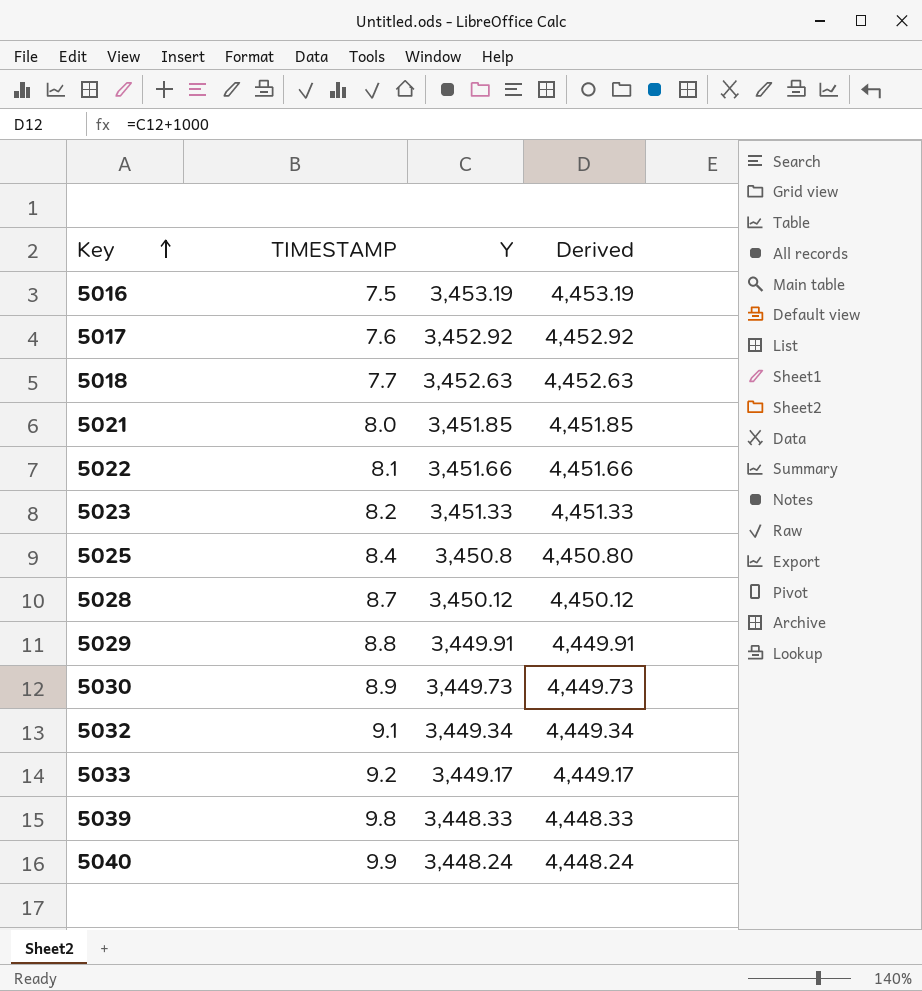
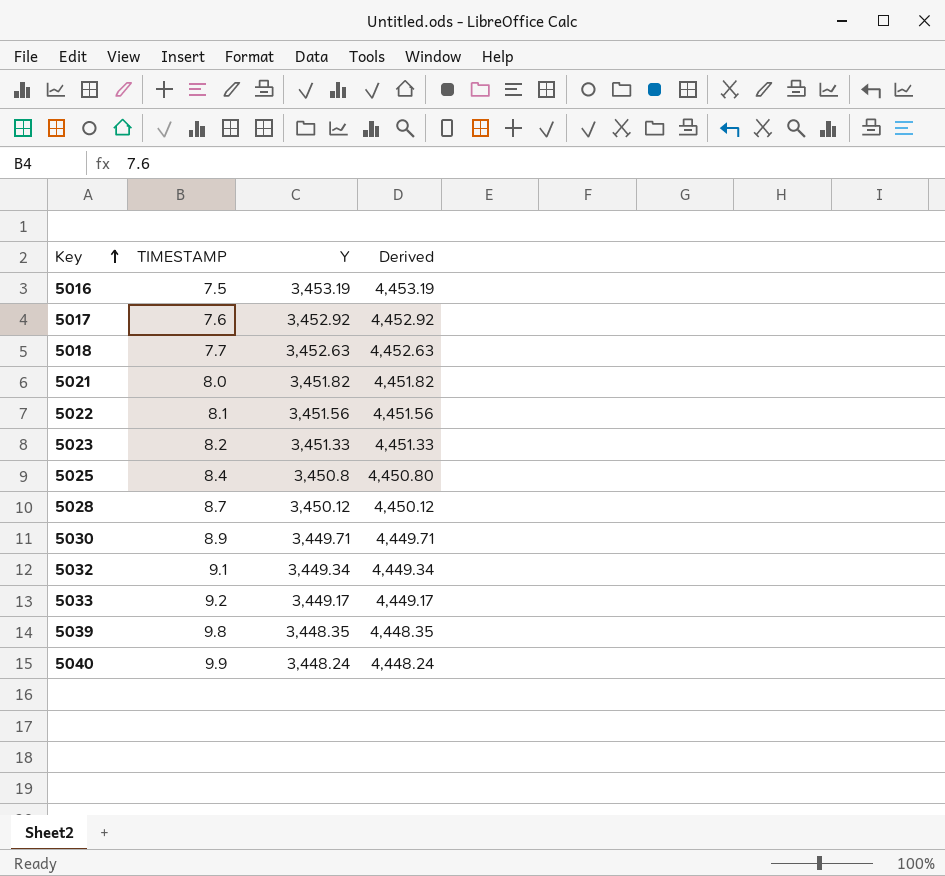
row 5029: 8.8 | 3,449.91 | 4,449.91 -> none
5021 | Y: 3,451.85 -> 3,451.82
5021 | Derived: 4,451.85 -> 4,451.82
5022 | Y: 3,451.66 -> 3,451.56
5022 | Derived: 4,451.66 -> 4,451.56
5030 | Y: 3,449.73 -> 3,449.71
5030 | Derived: 4,449.73 -> 4,449.71
5039 | Y: 3,448.33 -> 3,448.35
5039 | Derived: 4,448.33 -> 4,448.35

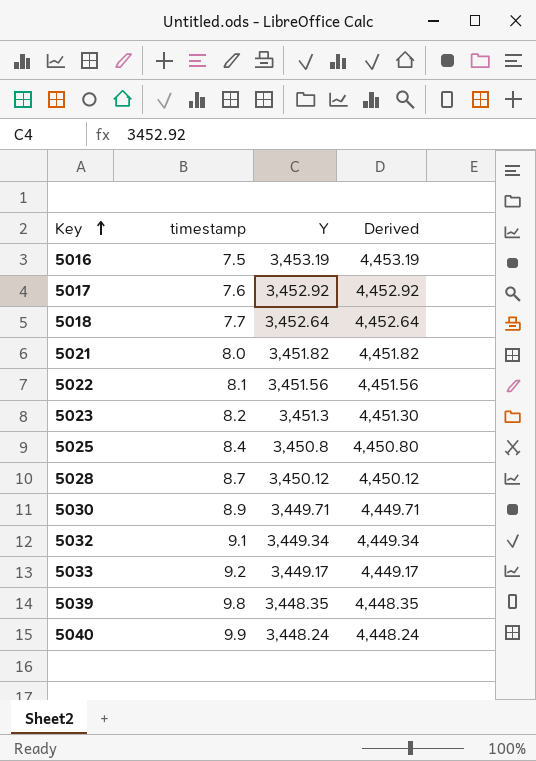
column name: TIMESTAMP -> timestamp
5018 | Y: 3,452.63 -> 3,452.64
5018 | Derived: 4,452.63 -> 4,452.64
5023 | Y: 3,451.33 -> 3,451.3
5023 | Derived: 4,451.33 -> 4,451.30

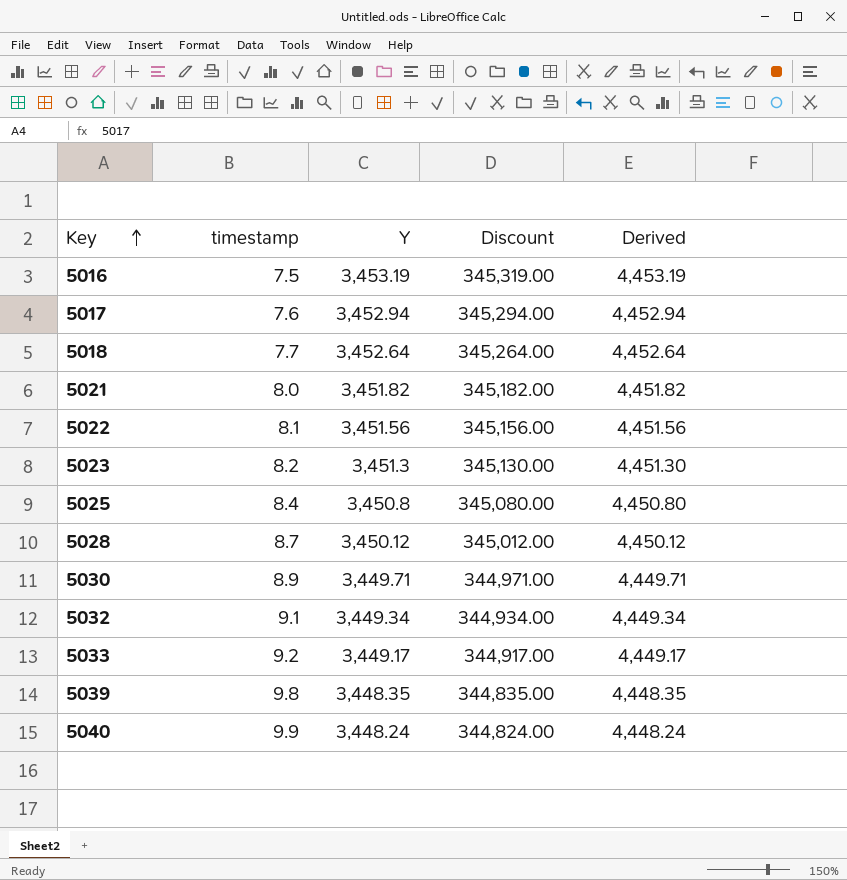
column Discount | formula: none -> [Y] * 100
5017 | Y: 3,452.92 -> 3,452.94
5017 | Derived: 4,452.92 -> 4,452.94

